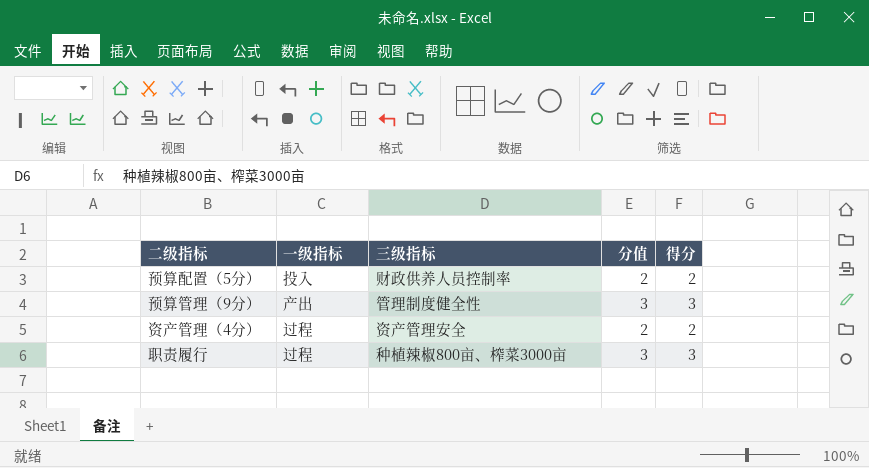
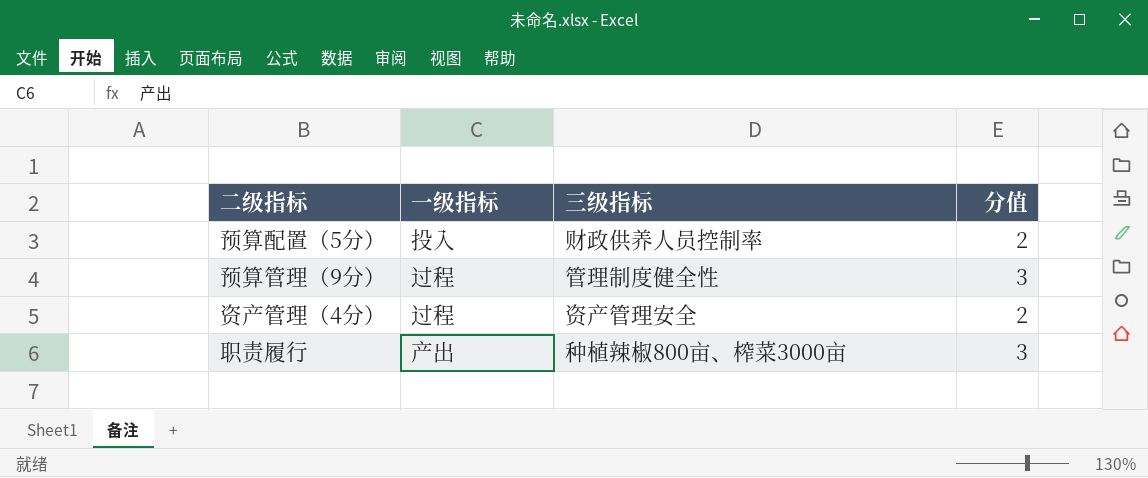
column 得分 | position: 5 -> none
预算管理（9分） | 一级指标: 产出 -> 过程
职责履行 | 一级指标: 过程 -> 产出

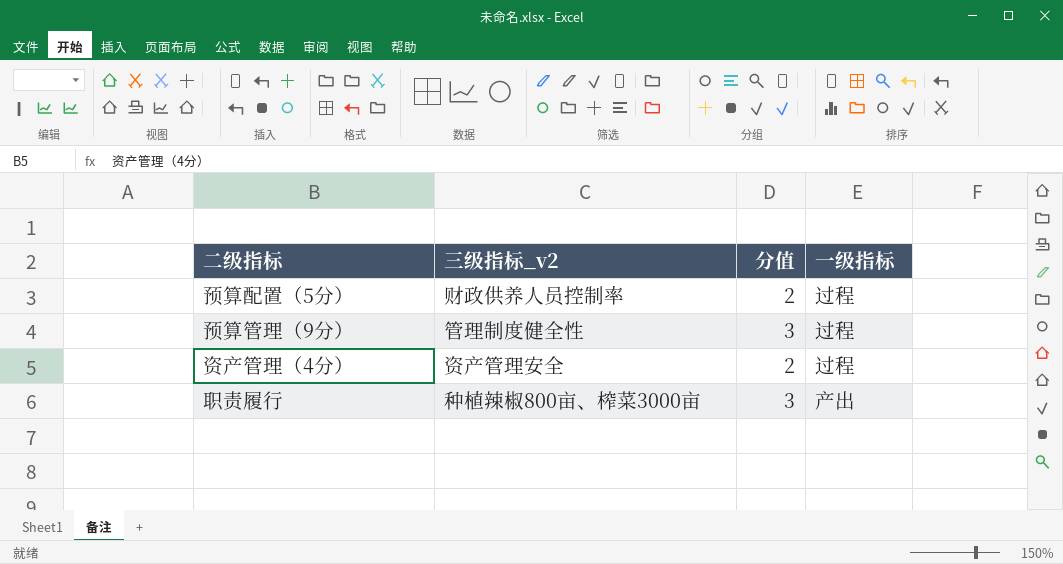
column name: 三级指标 -> 三级指标_v2
column 一级指标 | position: 2 -> 4
预算配置（5分） | 一级指标: 投入 -> 过程

